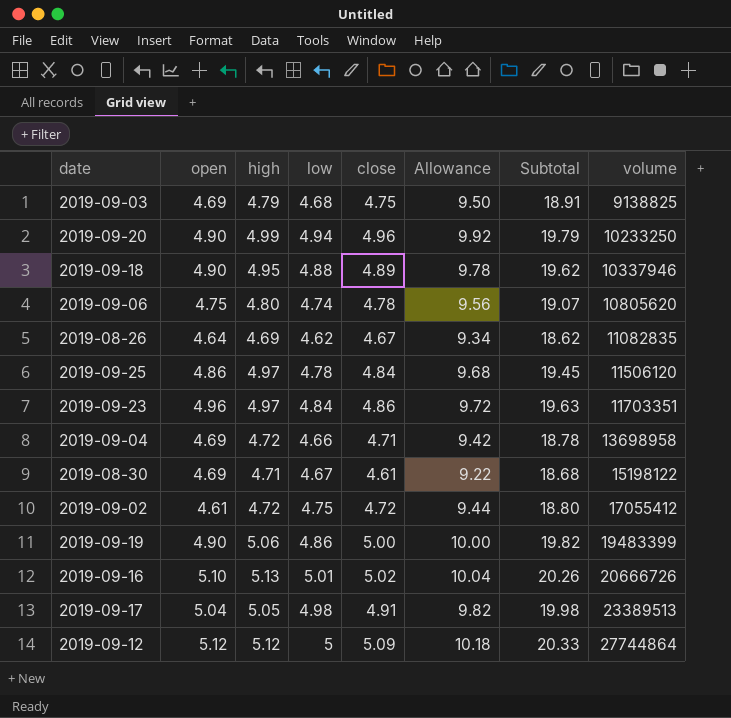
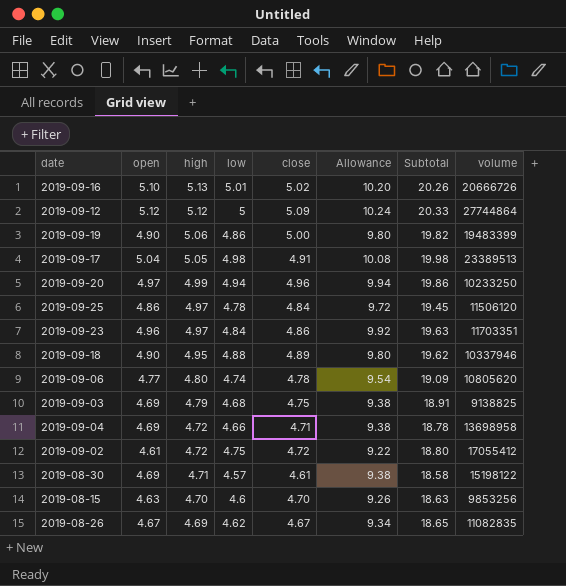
row order: volume ascending -> high descending
column Allowance | formula: [close] * 2 -> [open] * 2
2019-09-20 | open: 4.90 -> 4.97
2019-09-20 | Subtotal: 19.79 -> 19.86
2019-09-06 | open: 4.75 -> 4.77
2019-09-06 | Subtotal: 19.07 -> 19.09
2019-08-30 | low: 4.67 -> 4.57
2019-08-30 | Subtotal: 18.68 -> 18.58
row 2019-08-15: none -> 4.63 | 4.70 | 4.6 | 4.70 | 9.26 | 18.63 | 9853256
2019-08-26 | open: 4.64 -> 4.67
2019-08-26 | Subtotal: 18.62 -> 18.65

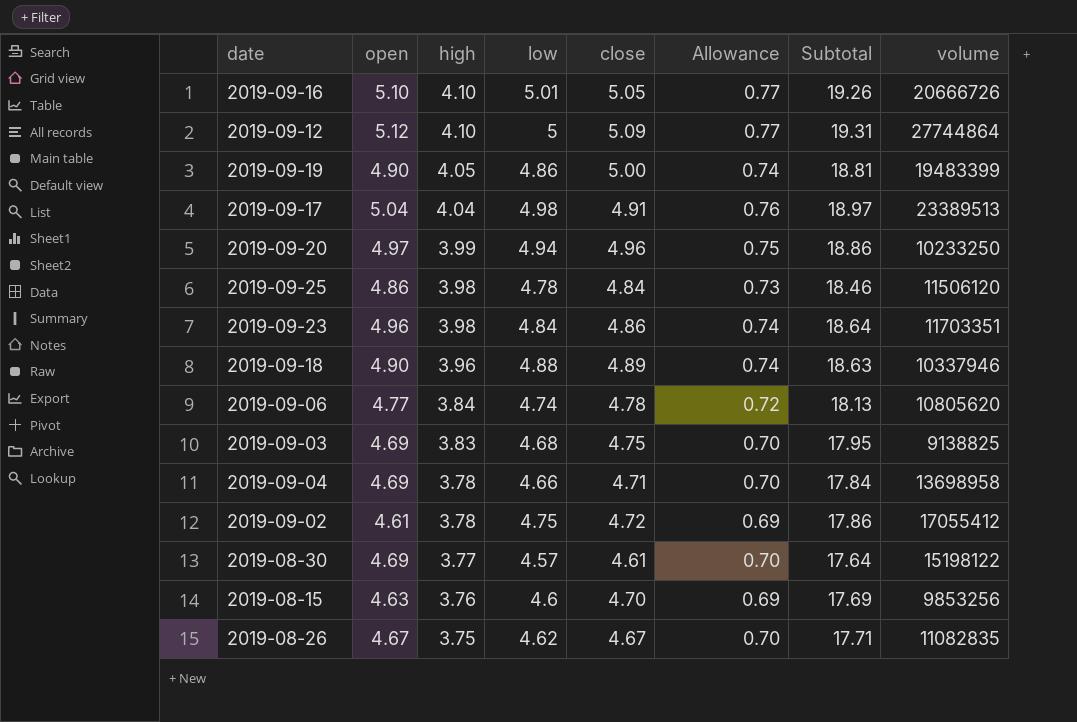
column Allowance | formula: [open] * 2 -> [open] * 0.15
2019-09-16 | high: 5.13 -> 4.10
2019-09-16 | close: 5.02 -> 5.05
2019-09-16 | Subtotal: 20.26 -> 19.26
2019-09-12 | high: 5.12 -> 4.10
2019-09-12 | Subtotal: 20.33 -> 19.31
2019-09-19 | high: 5.06 -> 4.05
2019-09-19 | Subtotal: 19.82 -> 18.81
2019-09-17 | high: 5.05 -> 4.04
2019-09-17 | Subtotal: 19.98 -> 18.97
2019-09-20 | high: 4.99 -> 3.99
2019-09-20 | Subtotal: 19.86 -> 18.86
2019-09-25 | high: 4.97 -> 3.98
2019-09-25 | Subtotal: 19.45 -> 18.46
2019-09-23 | high: 4.97 -> 3.98
2019-09-23 | Subtotal: 19.63 -> 18.64
2019-09-18 | high: 4.95 -> 3.96
2019-09-18 | Subtotal: 19.62 -> 18.63
2019-09-06 | high: 4.80 -> 3.84
2019-09-06 | Subtotal: 19.09 -> 18.13
2019-09-03 | high: 4.79 -> 3.83
2019-09-03 | Subtotal: 18.91 -> 17.95
2019-09-04 | high: 4.72 -> 3.78
2019-09-04 | Subtotal: 18.78 -> 17.84
2019-09-02 | high: 4.72 -> 3.78
2019-09-02 | Subtotal: 18.80 -> 17.86
2019-08-30 | high: 4.71 -> 3.77
2019-08-30 | Subtotal: 18.58 -> 17.64
2019-08-15 | high: 4.70 -> 3.76
2019-08-15 | Subtotal: 18.63 -> 17.69
2019-08-26 | high: 4.69 -> 3.75
2019-08-26 | Subtotal: 18.65 -> 17.71

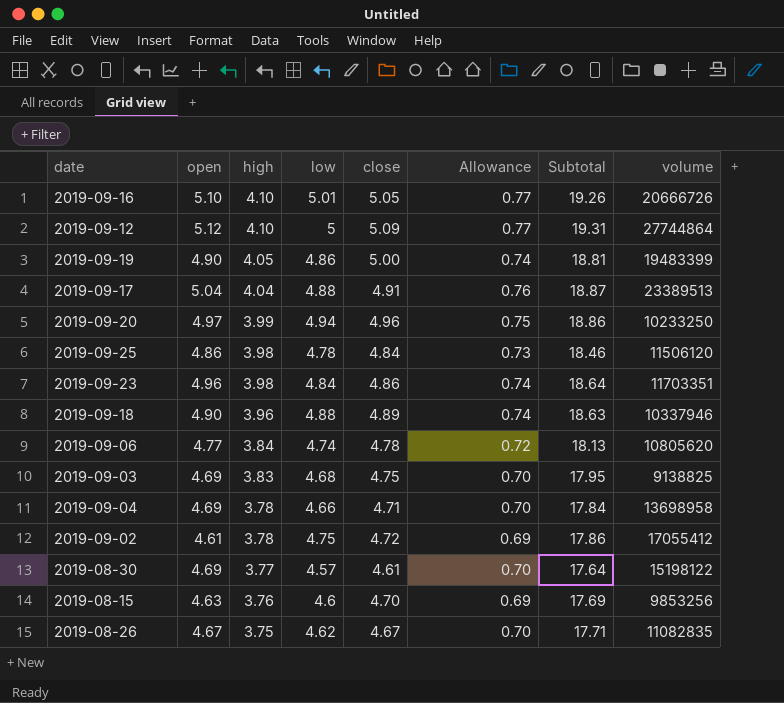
2019-09-17 | low: 4.98 -> 4.88
2019-09-17 | Subtotal: 18.97 -> 18.87

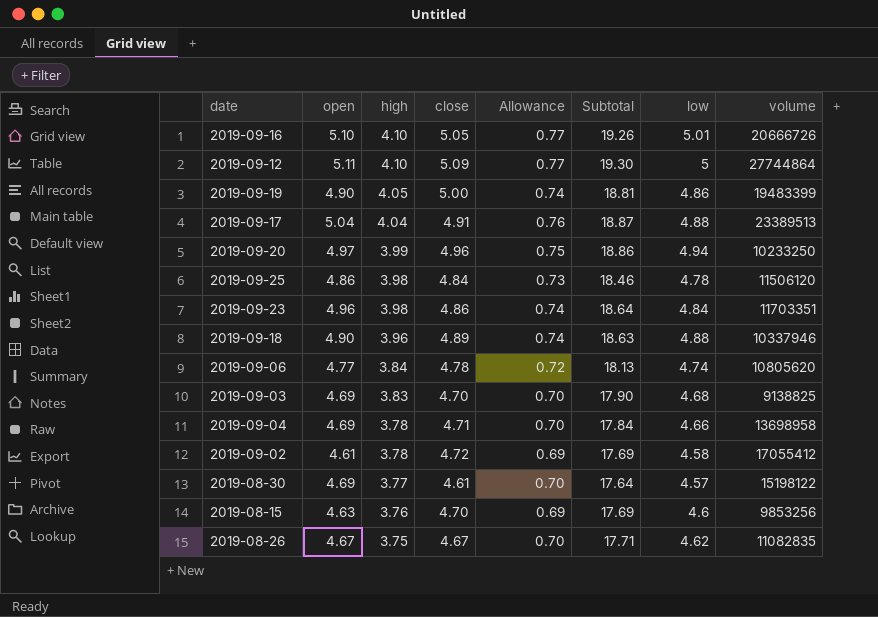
column low | position: 4 -> 7
2019-09-12 | open: 5.12 -> 5.11
2019-09-12 | Subtotal: 19.31 -> 19.30
2019-09-03 | close: 4.75 -> 4.70
2019-09-03 | Subtotal: 17.95 -> 17.90
2019-09-02 | Subtotal: 17.86 -> 17.69
2019-09-02 | low: 4.75 -> 4.58

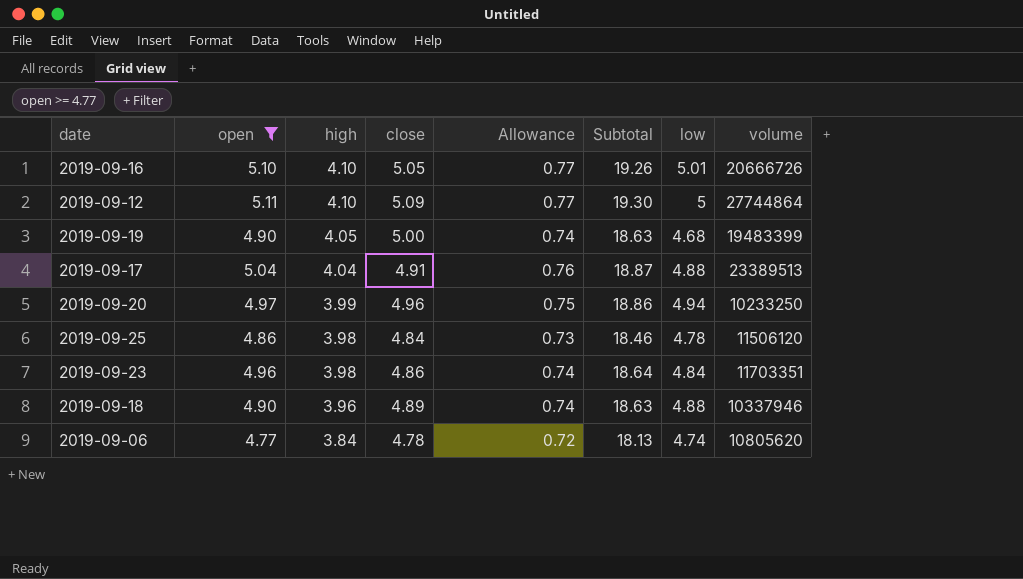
filter: none -> open >= 4.77
2019-09-19 | Subtotal: 18.81 -> 18.63
2019-09-19 | low: 4.86 -> 4.68

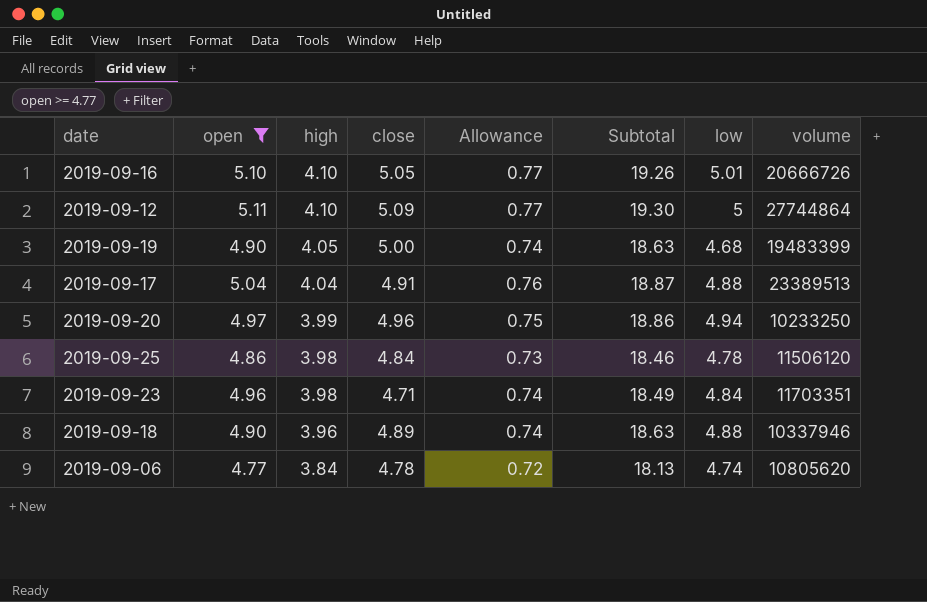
2019-09-23 | close: 4.86 -> 4.71
2019-09-23 | Subtotal: 18.64 -> 18.49

